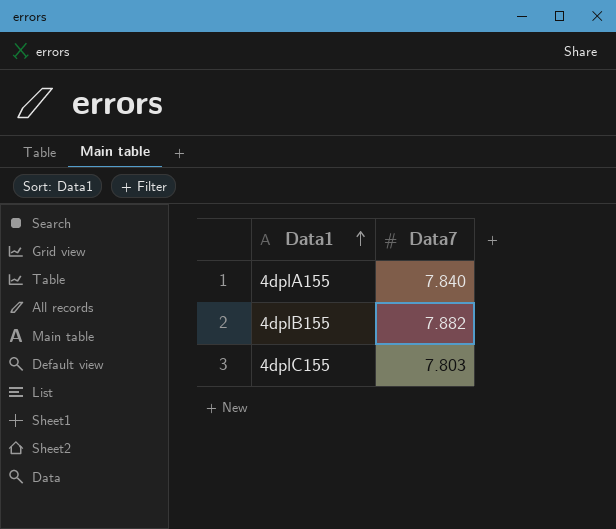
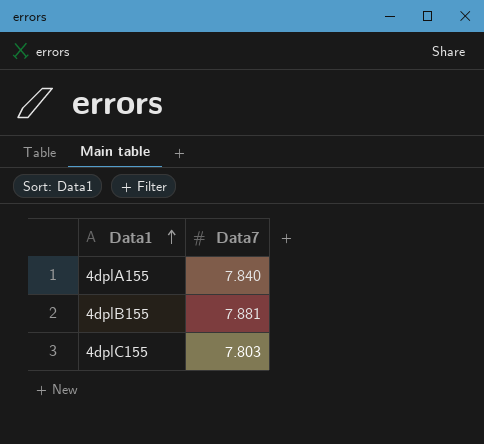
4dplB155 | Data7: 7.882 -> 7.881

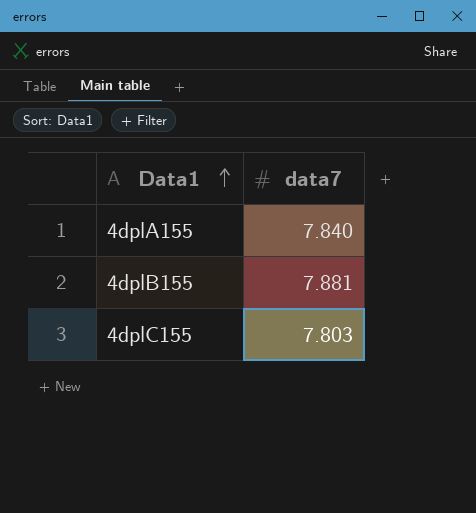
column name: Data7 -> data7

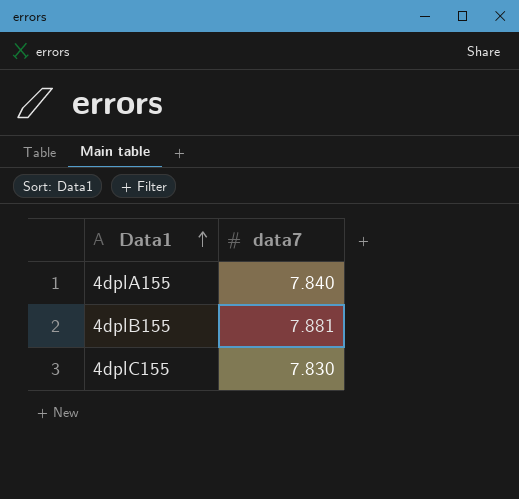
4dplC155 | data7: 7.803 -> 7.830

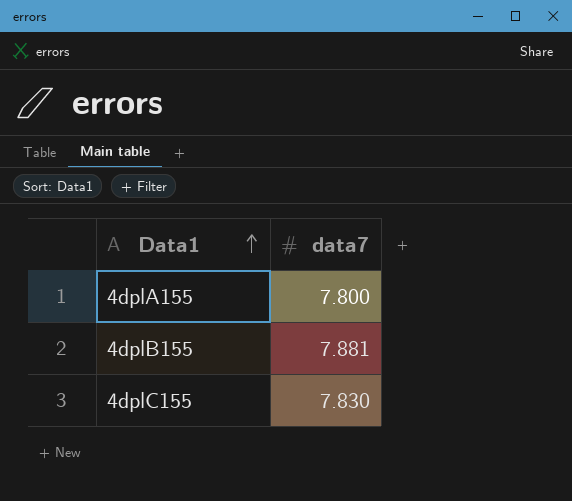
4dplA155 | data7: 7.840 -> 7.800

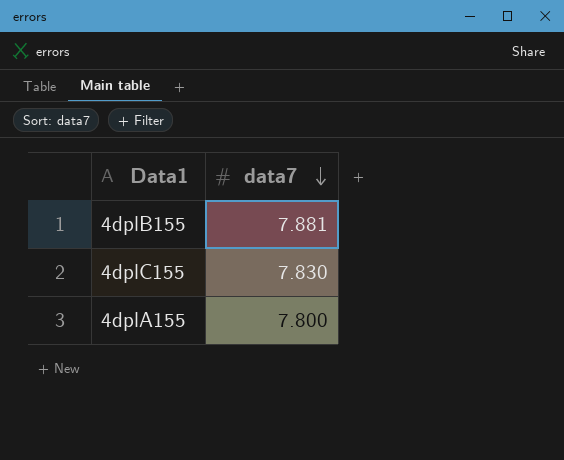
row order: Data1 ascending -> data7 descending

